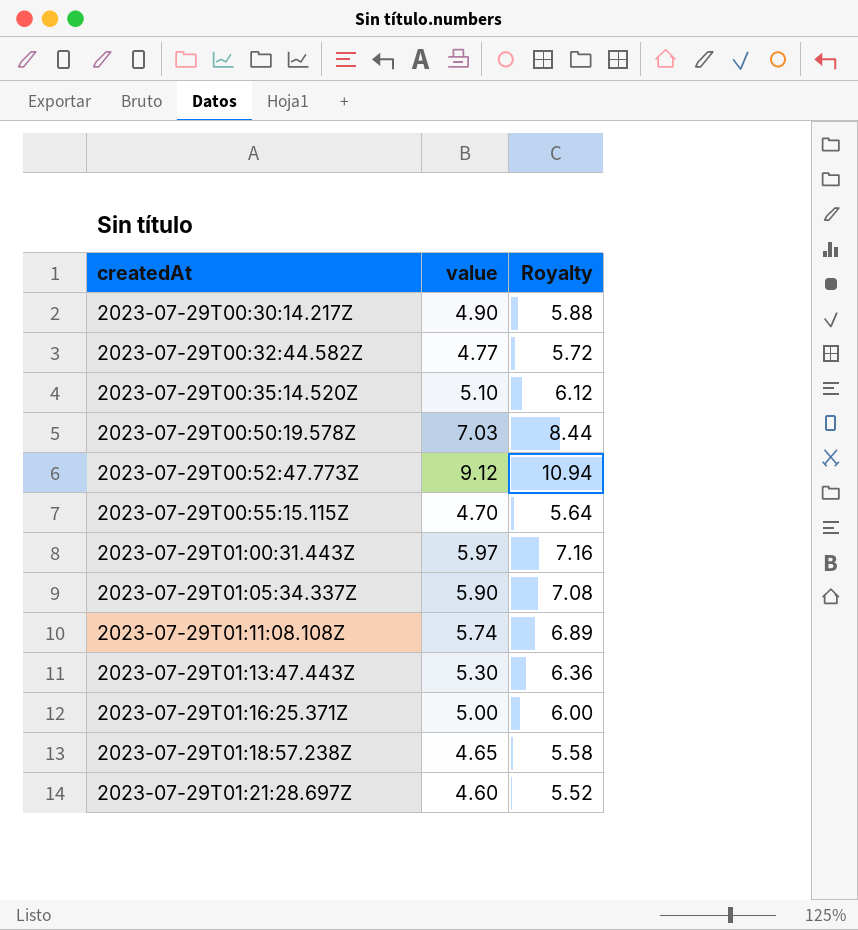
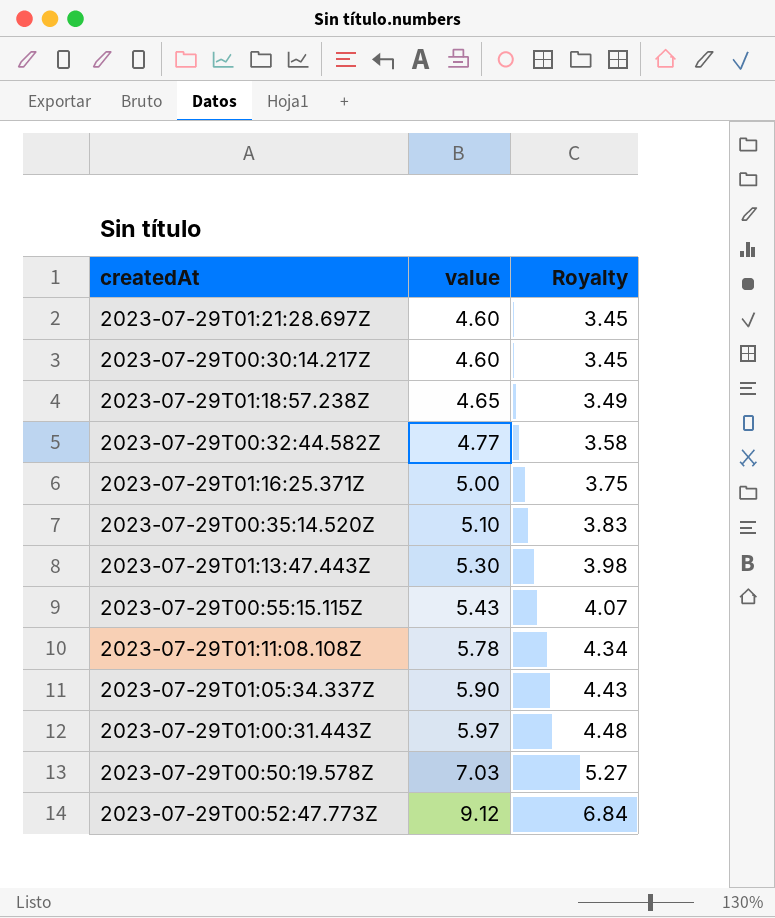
row order: createdAt ascending -> value ascending
column Royalty | formula: [value] * 1.2 -> [value] * 0.75
2023-07-29T00:30:14.217Z | value: 4.90 -> 4.60
2023-07-29T00:55:15.115Z | value: 4.70 -> 5.43
2023-07-29T01:11:08.108Z | value: 5.74 -> 5.78

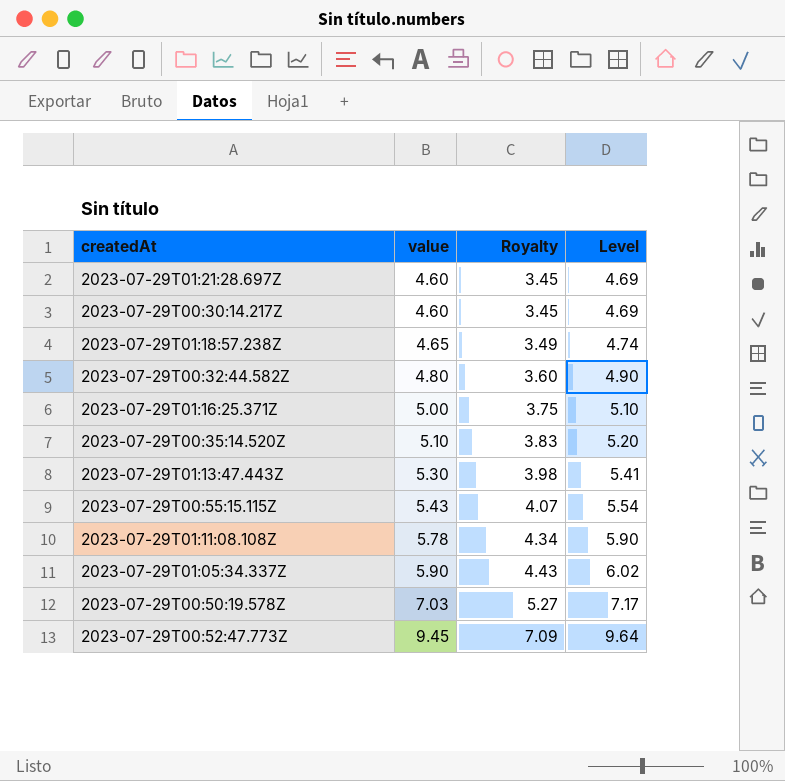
column Level | formula: none -> [value] * 1.02
row 2023-07-29T01:00:31.443Z: 5.97 | 4.48 -> none
2023-07-29T00:32:44.582Z | value: 4.77 -> 4.80
2023-07-29T00:32:44.582Z | Royalty: 3.58 -> 3.60
2023-07-29T00:52:47.773Z | value: 9.12 -> 9.45
2023-07-29T00:52:47.773Z | Royalty: 6.84 -> 7.09

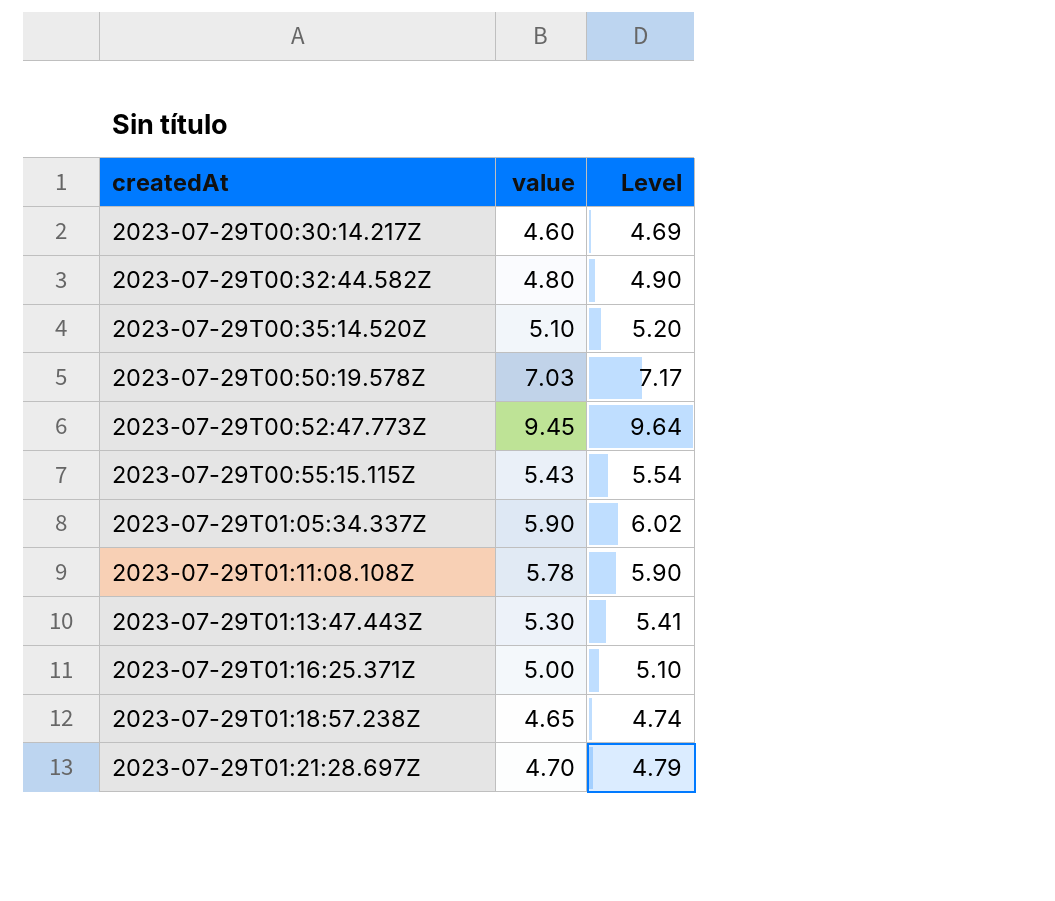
row order: value ascending -> createdAt ascending
column Royalty | formula: [value] * 0.75 -> none
2023-07-29T01:21:28.697Z | value: 4.60 -> 4.70
2023-07-29T01:21:28.697Z | Level: 4.69 -> 4.79

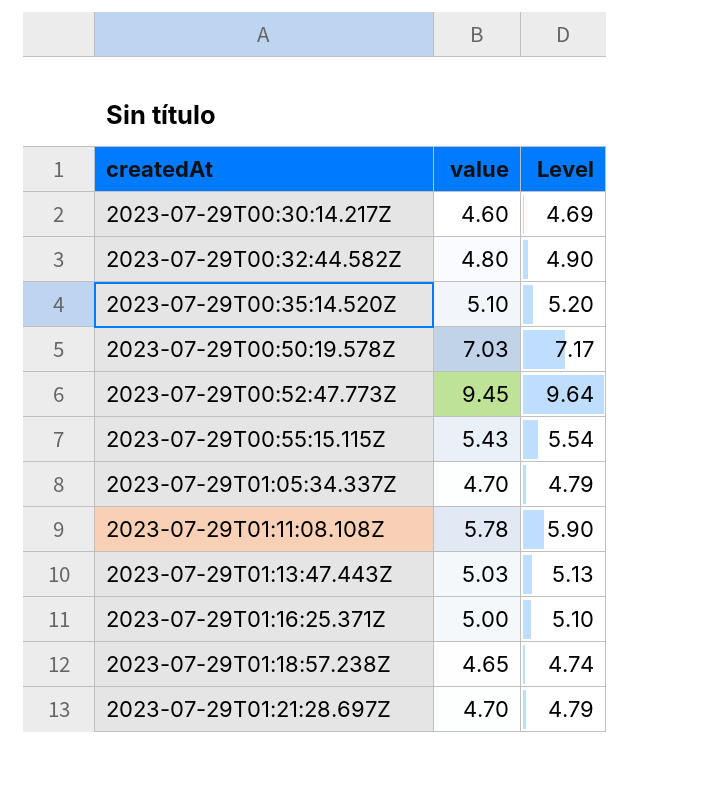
2023-07-29T01:05:34.337Z | value: 5.90 -> 4.70
2023-07-29T01:05:34.337Z | Level: 6.02 -> 4.79
2023-07-29T01:13:47.443Z | value: 5.30 -> 5.03
2023-07-29T01:13:47.443Z | Level: 5.41 -> 5.13

